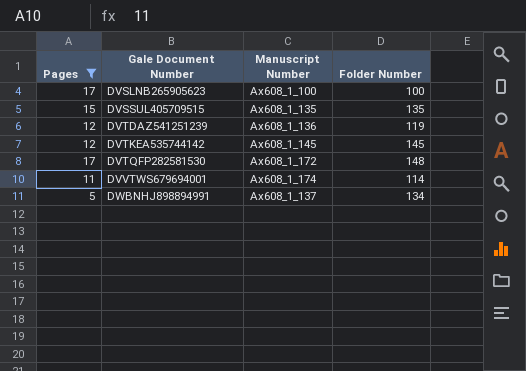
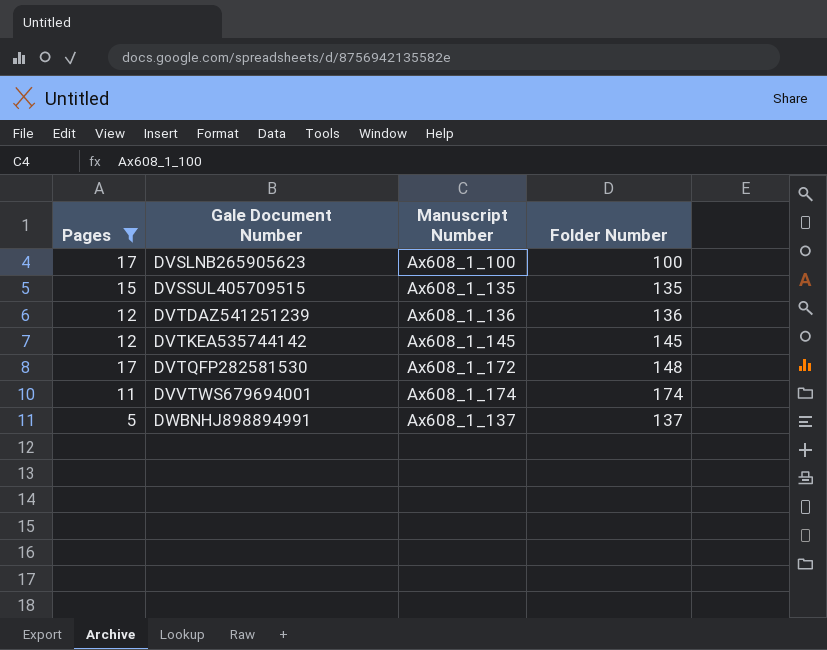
DVTDAZ541251239 | Folder Number: 119 -> 136
DVVTWS679694001 | Folder Number: 114 -> 174
DWBNHJ898894991 | Folder Number: 134 -> 137

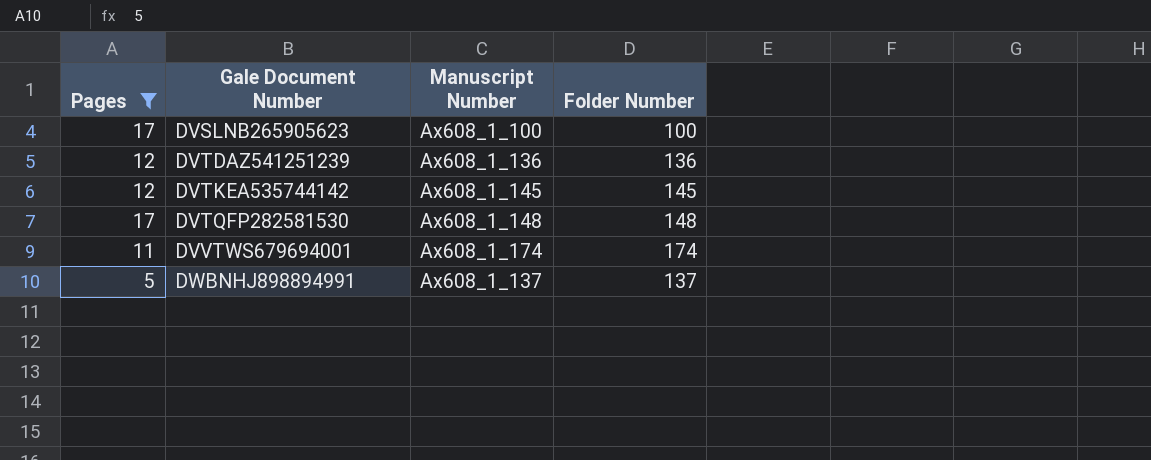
row DVSSUL405709515: 15 | Ax608_1_135 | 135 -> none
DVTQFP282581530 | Manuscript Number: Ax608_1_172 -> Ax608_1_148

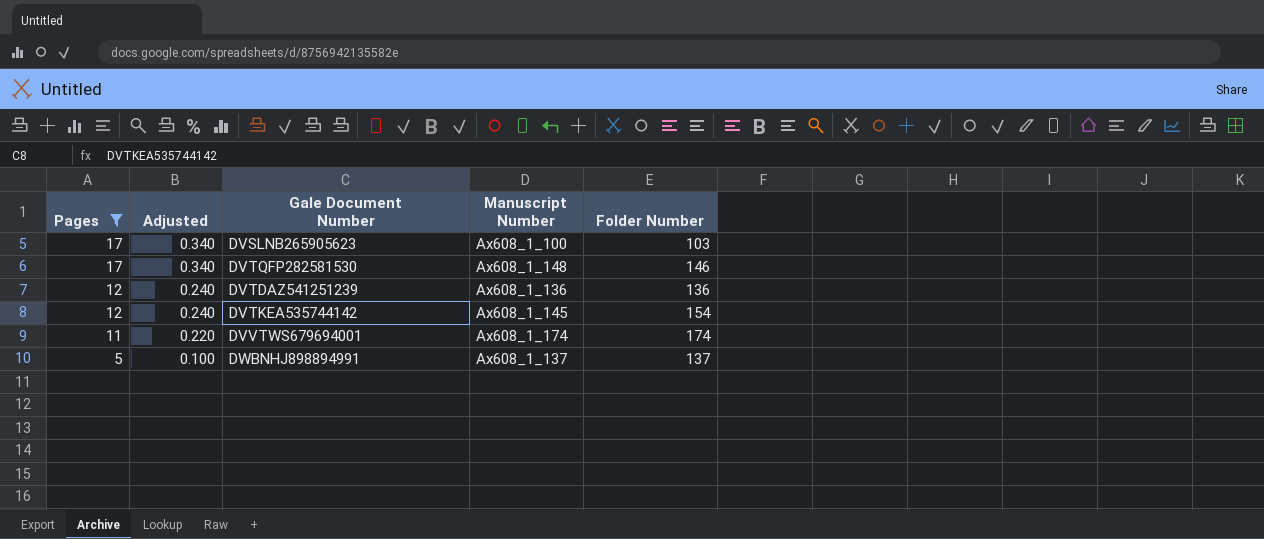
row order: Gale Document Number ascending -> Pages descending
column Adjusted | formula: none -> [Pages] * 0.02
DVSLNB265905623 | Folder Number: 100 -> 103
DVTQFP282581530 | Folder Number: 148 -> 146
DVTKEA535744142 | Folder Number: 145 -> 154

